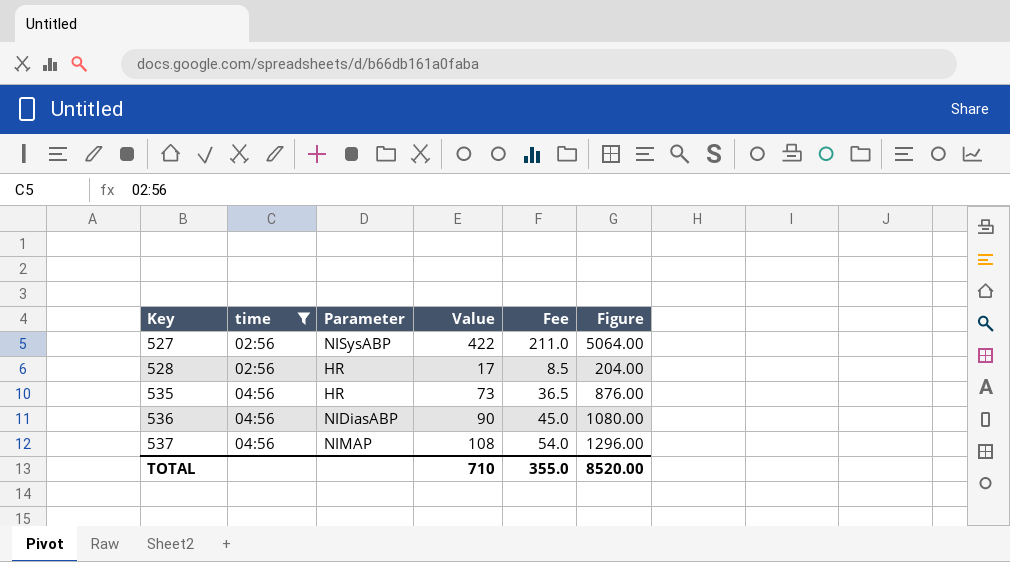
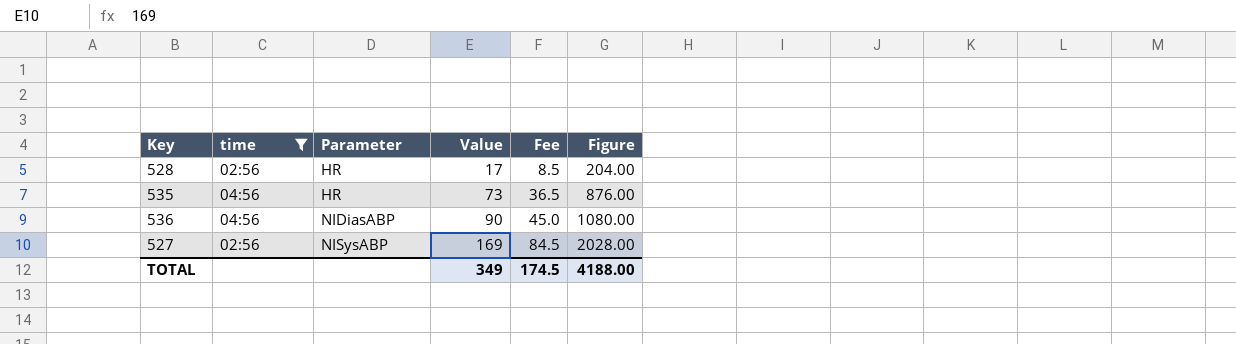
row order: Key ascending -> Parameter ascending
row 537: 04:56 | NIMAP | 108 | 54.0 | 1296.00 -> none
527 | Value: 422 -> 169
527 | Fee: 211.0 -> 84.5
527 | Figure: 5064.00 -> 2028.00
TOTAL | Value: 710 -> 349
TOTAL | Fee: 355.0 -> 174.5
TOTAL | Figure: 8520.00 -> 4188.00

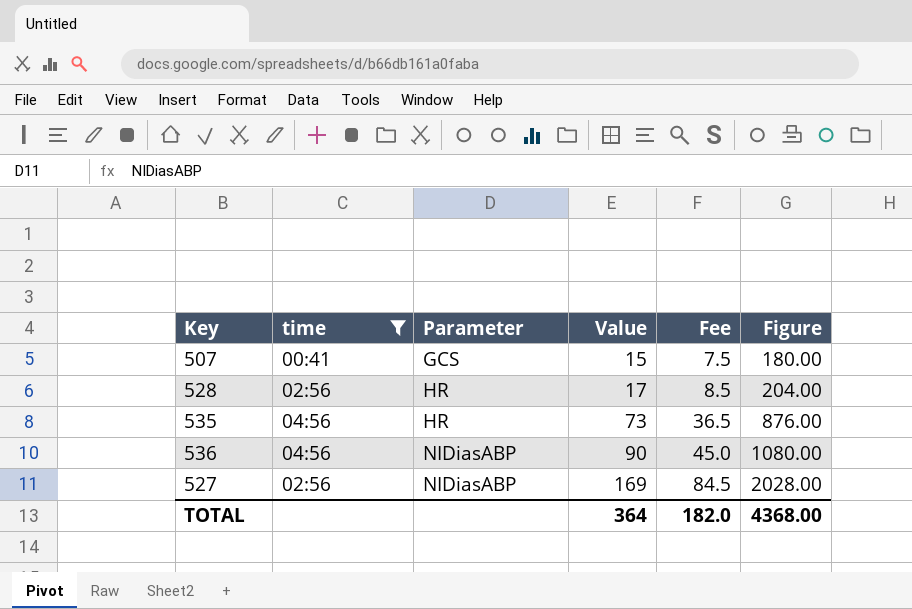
row 507: none -> 00:41 | GCS | 15 | 7.5 | 180.00
527 | Parameter: NISysABP -> NIDiasABP
TOTAL | Value: 349 -> 364
TOTAL | Fee: 174.5 -> 182.0
TOTAL | Figure: 4188.00 -> 4368.00

